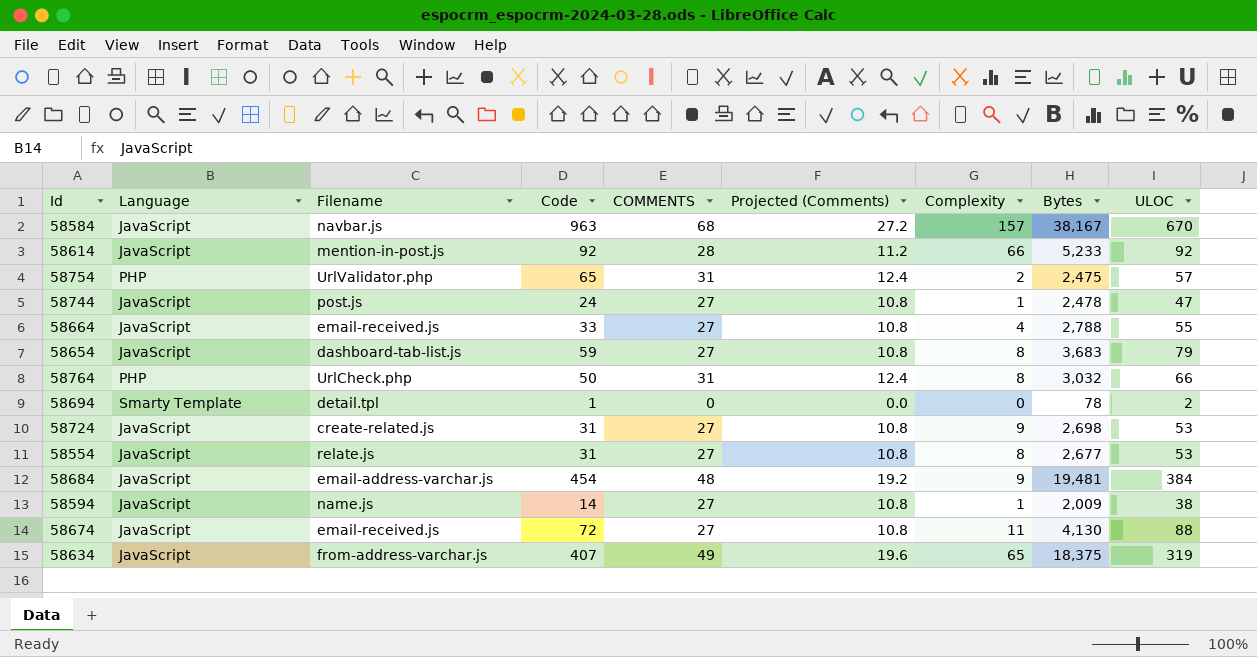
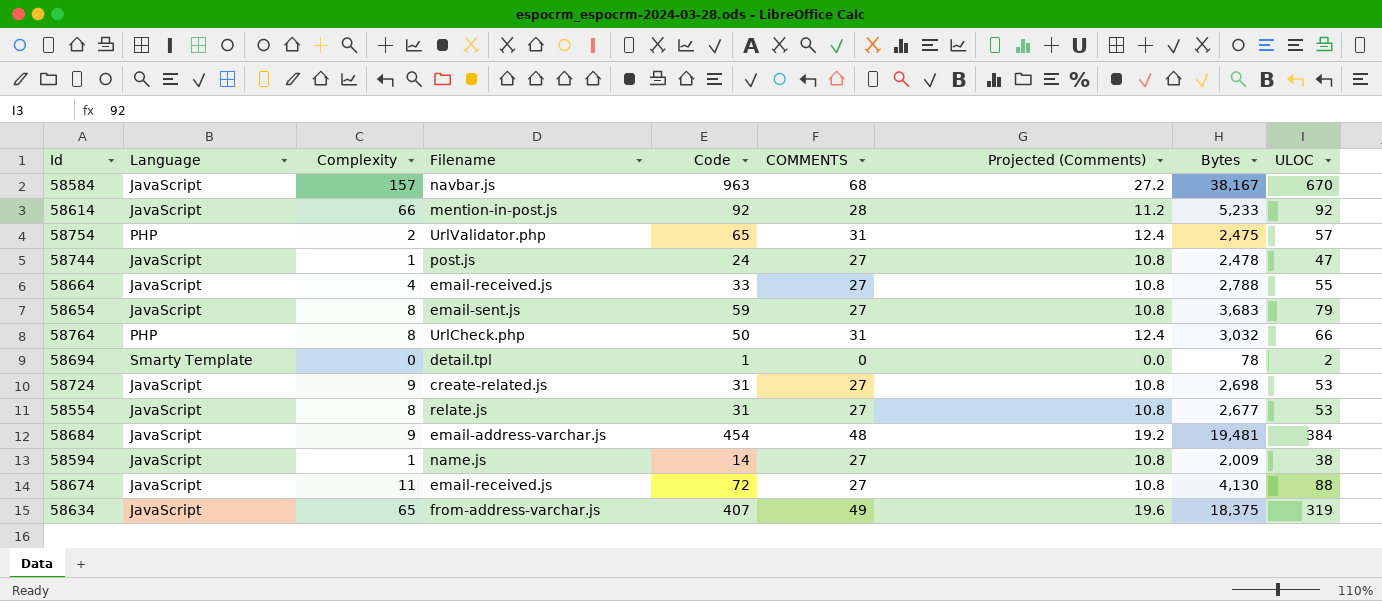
column Complexity | position: 7 -> 3
58654 | Filename: dashboard-tab-list.js -> email-sent.js

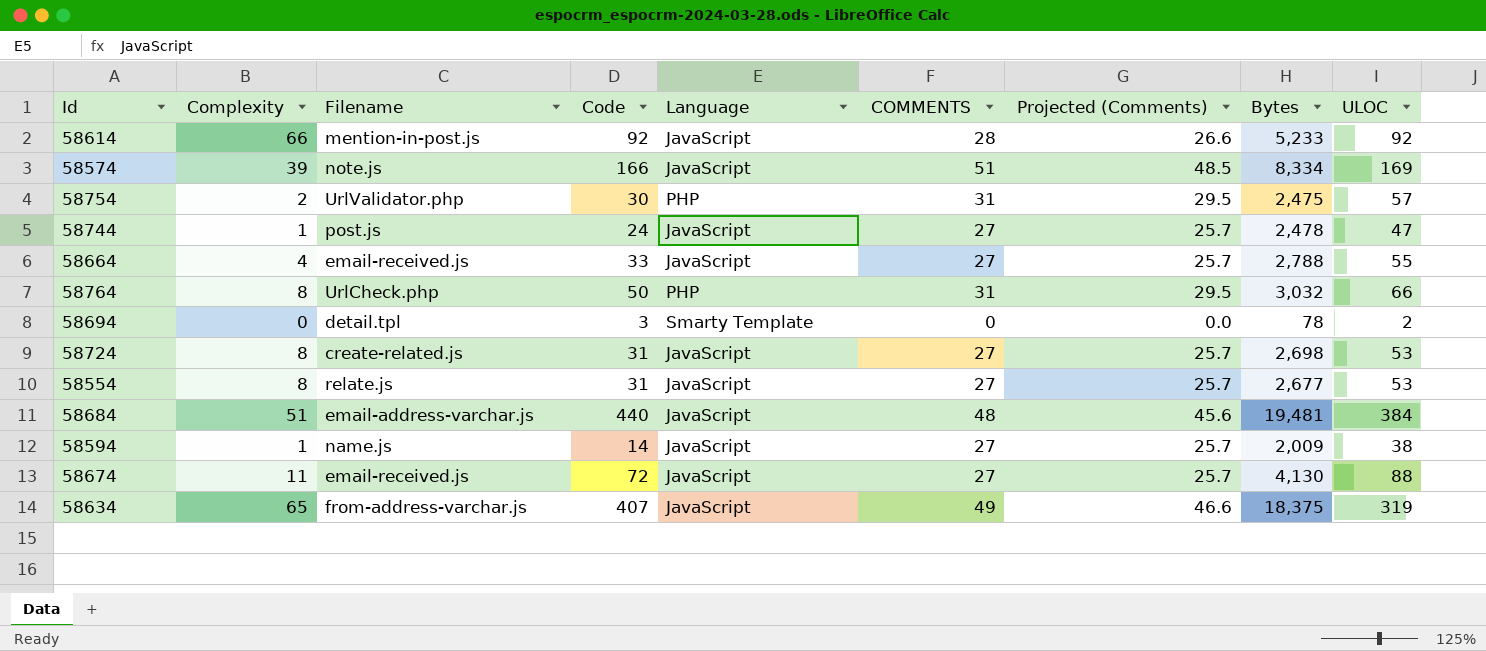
column Language | position: 2 -> 5
column Projected (Comments) | formula: [COMMENTS] * 0.4 -> [COMMENTS] * 0.95
row 58584: JavaScript | 157 | navbar.js | 963 | 68 | 27.2 | 38,167 | 670 -> none
row 58654: JavaScript | 8 | email-sent.js | 59 | 27 | 10.8 | 3,683 | 79 -> none
row 58574: none -> 39 | note.js | 166 | JavaScript | 51 | 48.5 | 8,334 | 169
58754 | Code: 65 -> 30
58694 | Code: 1 -> 3
58724 | Complexity: 9 -> 8
58684 | Complexity: 9 -> 51
58684 | Code: 454 -> 440

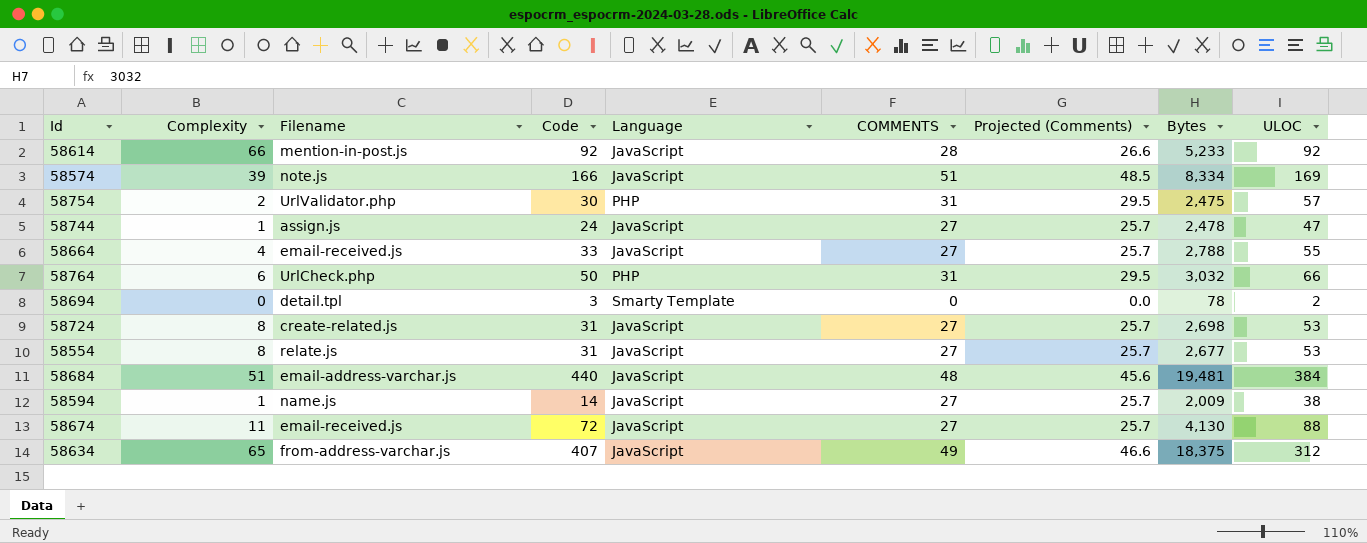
58744 | Filename: post.js -> assign.js
58764 | Complexity: 8 -> 6
58634 | ULOC: 319 -> 312

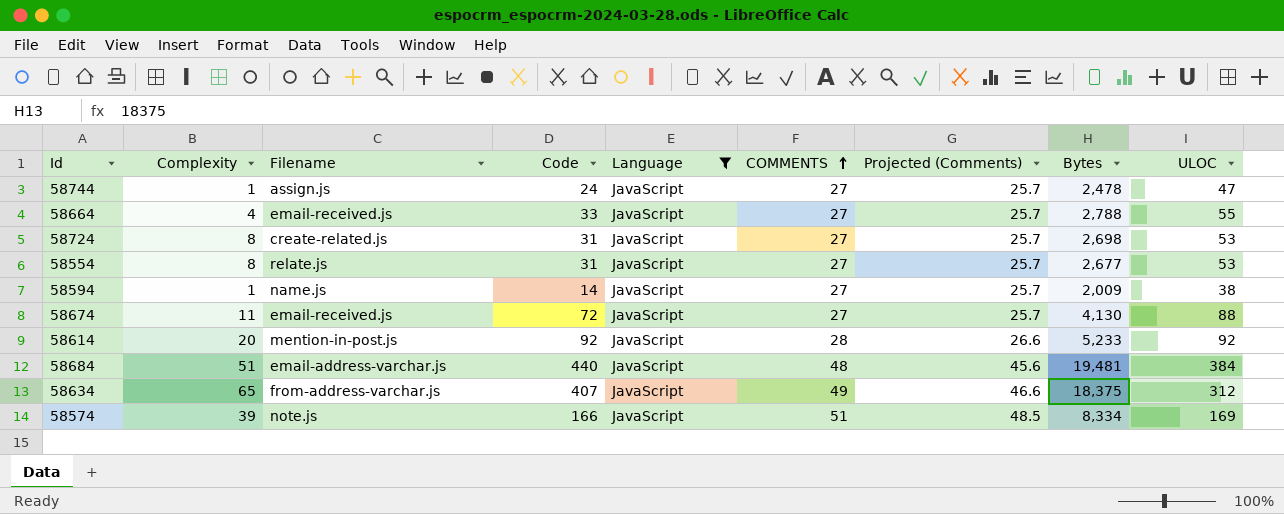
filter: none -> Language = JavaScript
row order: none -> COMMENTS ascending
58614 | Complexity: 66 -> 20

